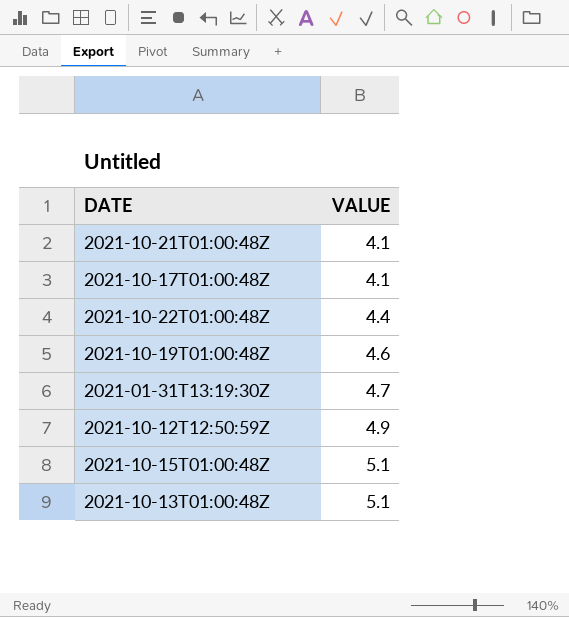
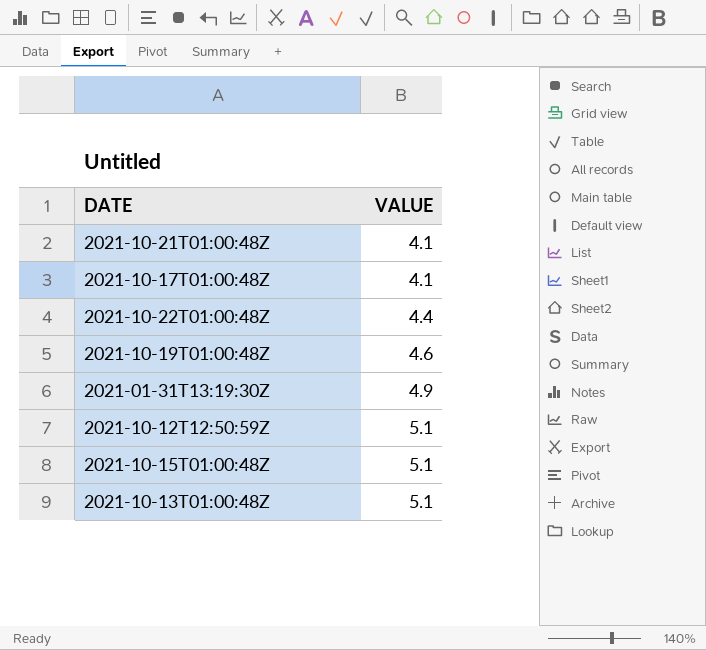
2021-01-31T13:19:30Z | VALUE: 4.7 -> 4.9
2021-10-12T12:50:59Z | VALUE: 4.9 -> 5.1

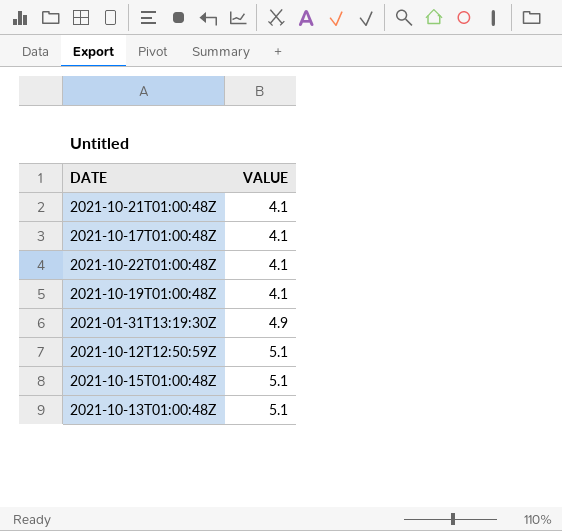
2021-10-22T01:00:48Z | VALUE: 4.4 -> 4.1
2021-10-19T01:00:48Z | VALUE: 4.6 -> 4.1

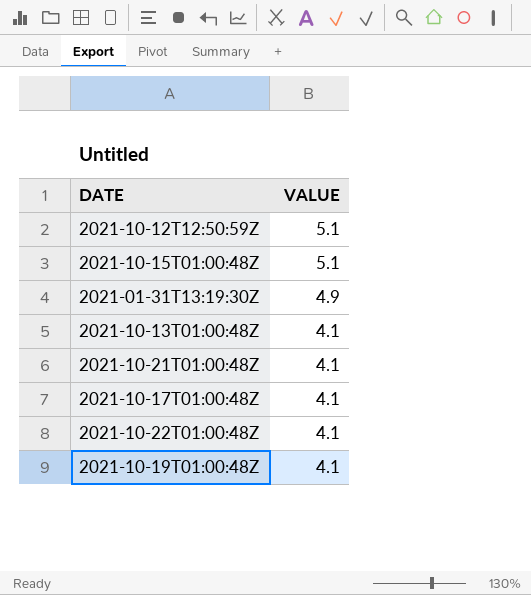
row order: VALUE ascending -> VALUE descending
2021-10-13T01:00:48Z | VALUE: 5.1 -> 4.1

